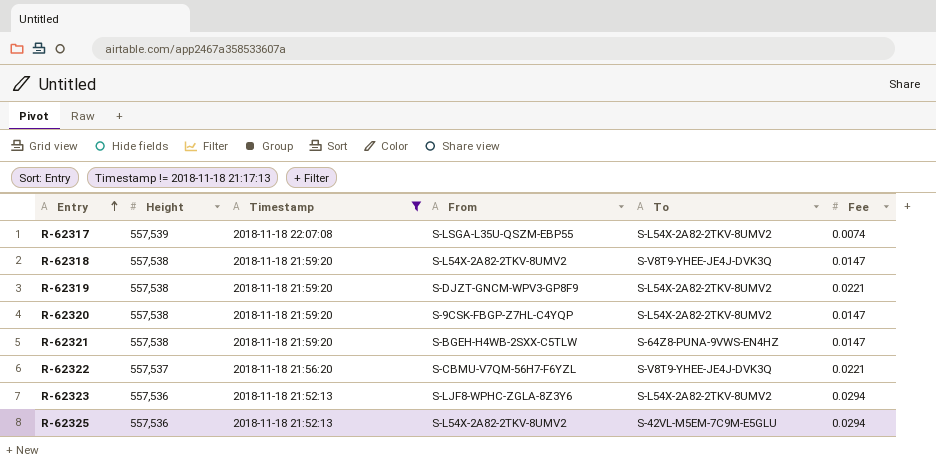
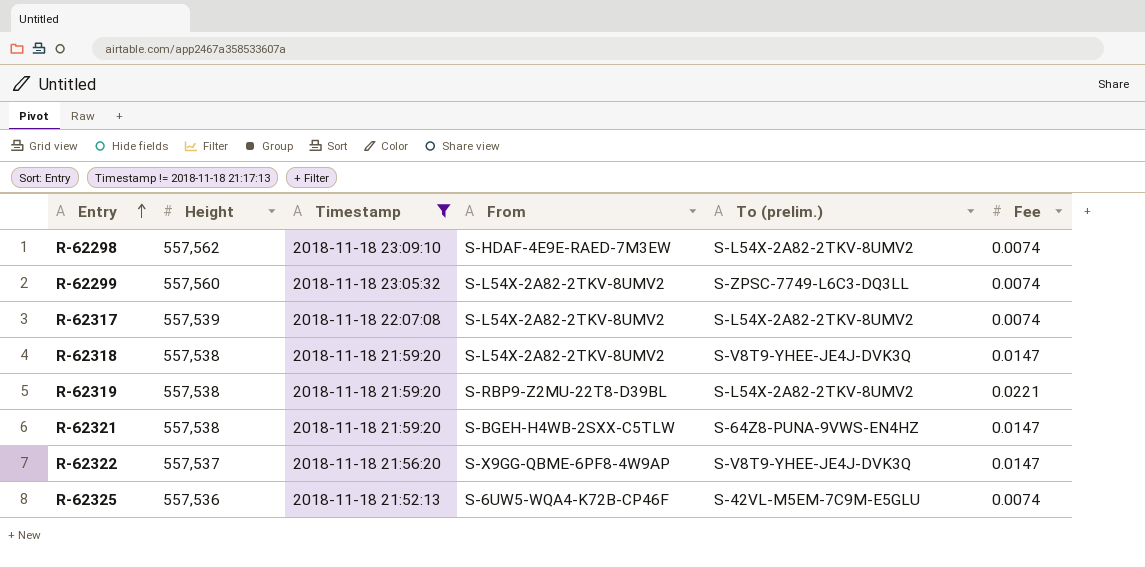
column name: To -> To (prelim.)
row R-62320: 557,538 | 2018-11-18 21:59:20 | S-9CSK-FBGP-Z7HL-C4YQP | S-L54X-2A82-2TKV-8UMV2 | 0.0147 -> none
row R-62323: 557,536 | 2018-11-18 21:52:13 | S-LJF8-WPHC-ZGLA-8Z3Y6 | S-L54X-2A82-2TKV-8UMV2 | 0.0294 -> none
row R-62298: none -> 557,562 | 2018-11-18 23:09:10 | S-HDAF-4E9E-RAED-7M3EW | S-L54X-2A82-2TKV-8UMV2 | 0.0074
row R-62299: none -> 557,560 | 2018-11-18 23:05:32 | S-L54X-2A82-2TKV-8UMV2 | S-ZPSC-7749-L6C3-DQ3LL | 0.0074
R-62317 | From: S-LSGA-L35U-QSZM-EBP55 -> S-L54X-2A82-2TKV-8UMV2
R-62319 | From: S-DJZT-GNCM-WPV3-GP8F9 -> S-RBP9-Z2MU-22T8-D39BL
R-62322 | From: S-CBMU-V7QM-56H7-F6YZL -> S-X9GG-QBME-6PF8-4W9AP
R-62322 | Fee: 0.0221 -> 0.0147
R-62325 | From: S-L54X-2A82-2TKV-8UMV2 -> S-6UW5-WQA4-K72B-CP46F
R-62325 | Fee: 0.0294 -> 0.0074

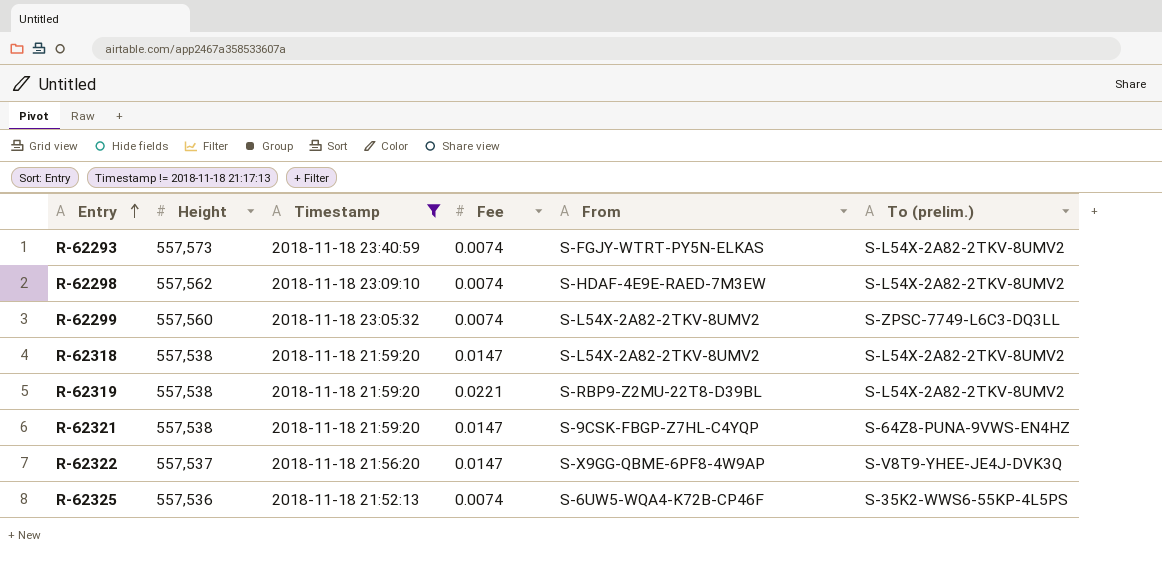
column Fee | position: 6 -> 4
row R-62317: 557,539 | 2018-11-18 22:07:08 | S-L54X-2A82-2TKV-8UMV2 | S-L54X-2A82-2TKV-8UMV2 | 0.0074 -> none
row R-62293: none -> 557,573 | 2018-11-18 23:40:59 | 0.0074 | S-FGJY-WTRT-PY5N-ELKAS | S-L54X-2A82-2TKV-8UMV2
R-62318 | To (prelim.): S-V8T9-YHEE-JE4J-DVK3Q -> S-L54X-2A82-2TKV-8UMV2
R-62321 | From: S-BGEH-H4WB-2SXX-C5TLW -> S-9CSK-FBGP-Z7HL-C4YQP
R-62325 | To (prelim.): S-42VL-M5EM-7C9M-E5GLU -> S-35K2-WWS6-55KP-4L5PS

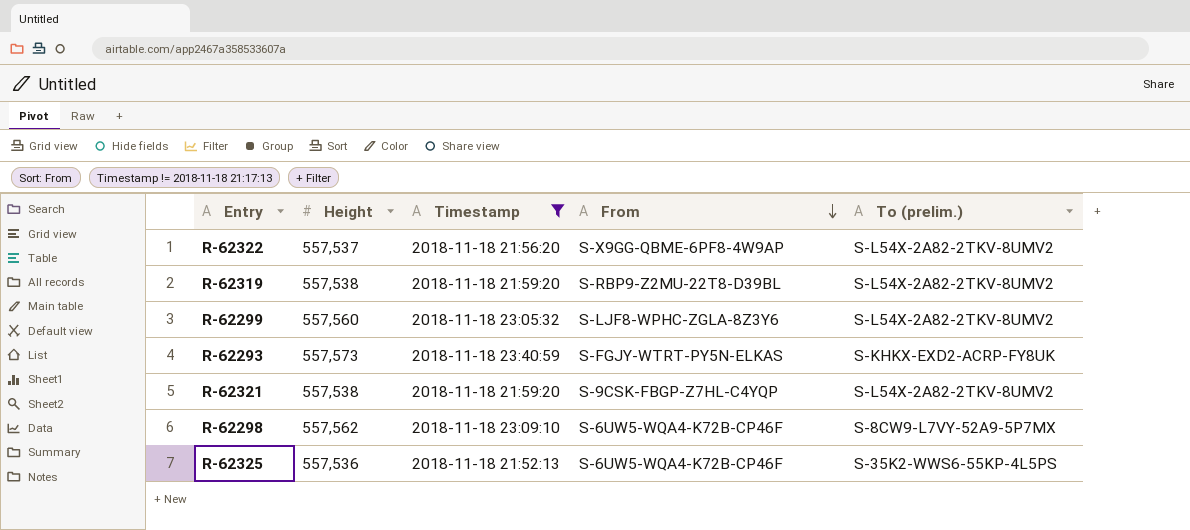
row order: Entry ascending -> From descending
column Fee | position: 4 -> none
row R-62318: 557,538 | 2018-11-18 21:59:20 | 0.0147 | S-L54X-2A82-2TKV-8UMV2 | S-L54X-2A82-2TKV-8UMV2 -> none
R-62322 | To (prelim.): S-V8T9-YHEE-JE4J-DVK3Q -> S-L54X-2A82-2TKV-8UMV2
R-62299 | From: S-L54X-2A82-2TKV-8UMV2 -> S-LJF8-WPHC-ZGLA-8Z3Y6
R-62299 | To (prelim.): S-ZPSC-7749-L6C3-DQ3LL -> S-L54X-2A82-2TKV-8UMV2
R-62293 | To (prelim.): S-L54X-2A82-2TKV-8UMV2 -> S-KHKX-EXD2-ACRP-FY8UK
R-62321 | To (prelim.): S-64Z8-PUNA-9VWS-EN4HZ -> S-L54X-2A82-2TKV-8UMV2
R-62298 | From: S-HDAF-4E9E-RAED-7M3EW -> S-6UW5-WQA4-K72B-CP46F
R-62298 | To (prelim.): S-L54X-2A82-2TKV-8UMV2 -> S-8CW9-L7VY-52A9-5P7MX

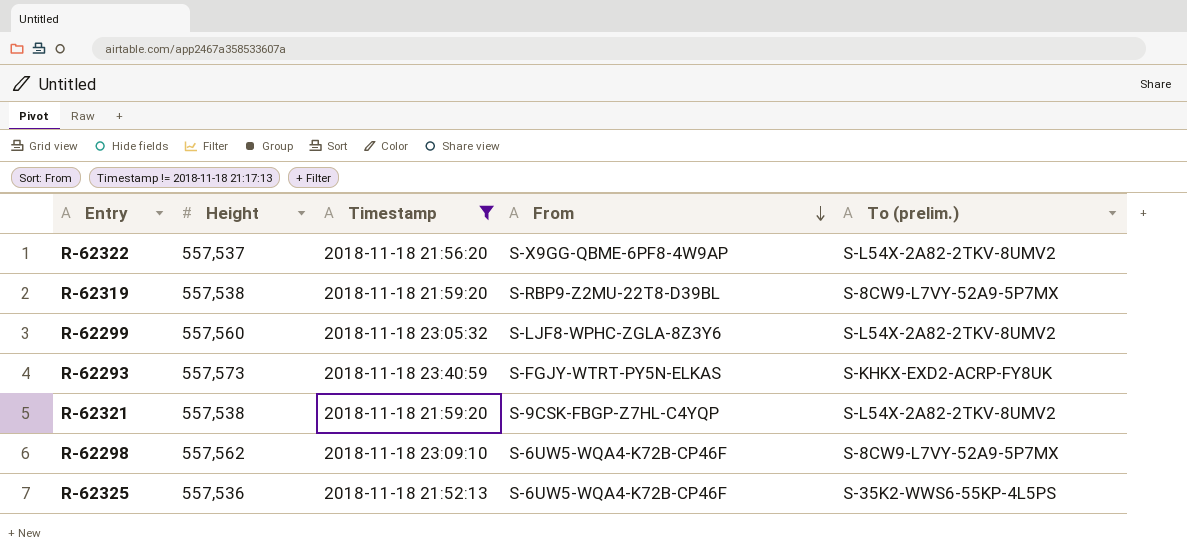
R-62319 | To (prelim.): S-L54X-2A82-2TKV-8UMV2 -> S-8CW9-L7VY-52A9-5P7MX

